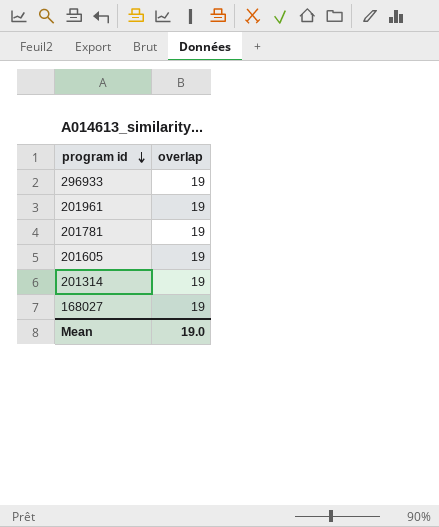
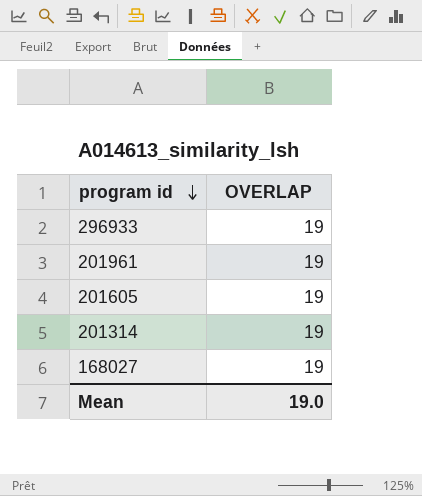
column name: overlap -> OVERLAP
row 201781: 19 -> none

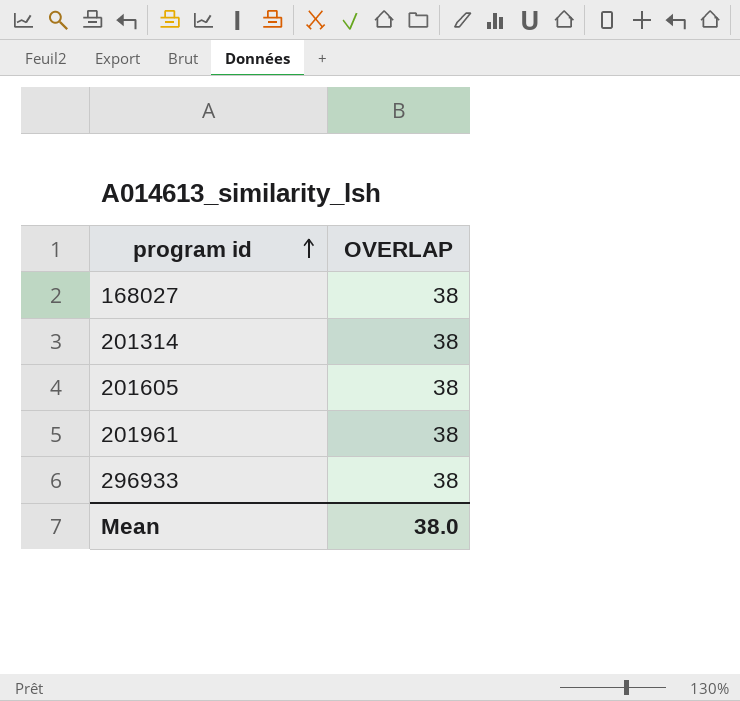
row order: program id descending -> program id ascending
168027 | OVERLAP: 19 -> 38
201314 | OVERLAP: 19 -> 38
201605 | OVERLAP: 19 -> 38
201961 | OVERLAP: 19 -> 38
296933 | OVERLAP: 19 -> 38
Mean | OVERLAP: 19.0 -> 38.0

